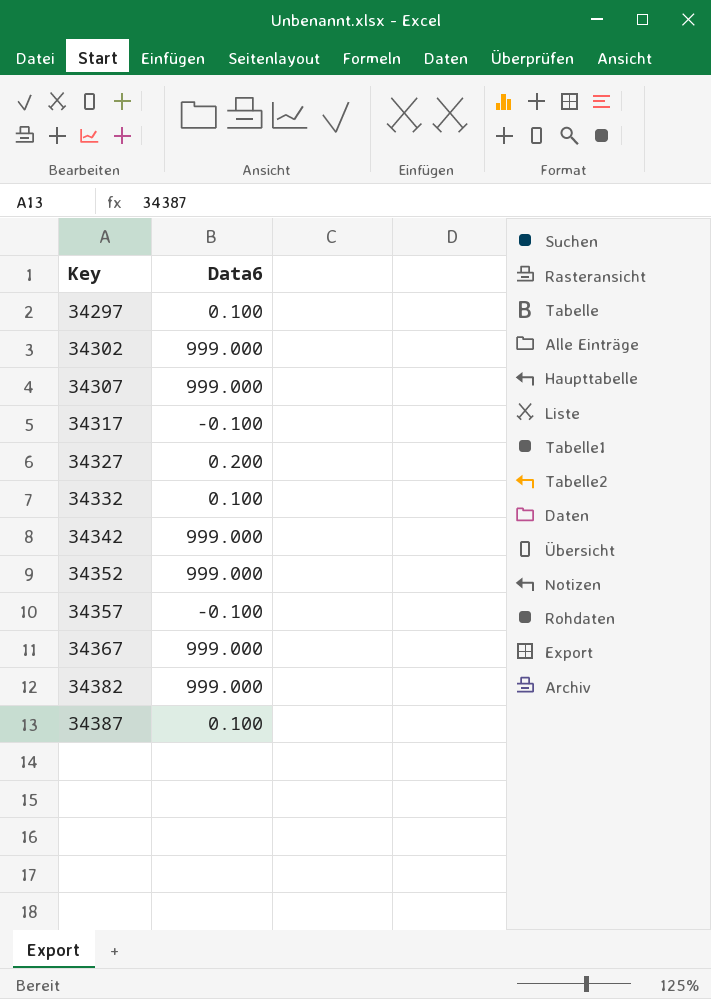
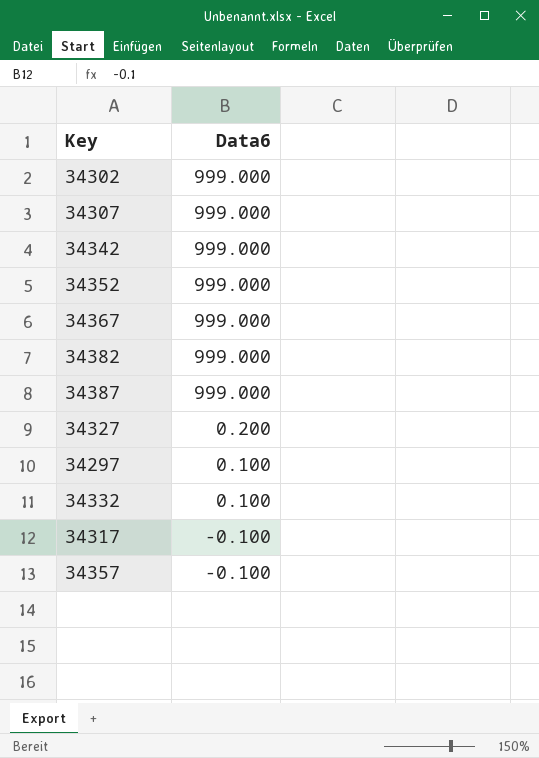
row order: Key ascending -> Data6 descending
34387 | Data6: 0.100 -> 999.000

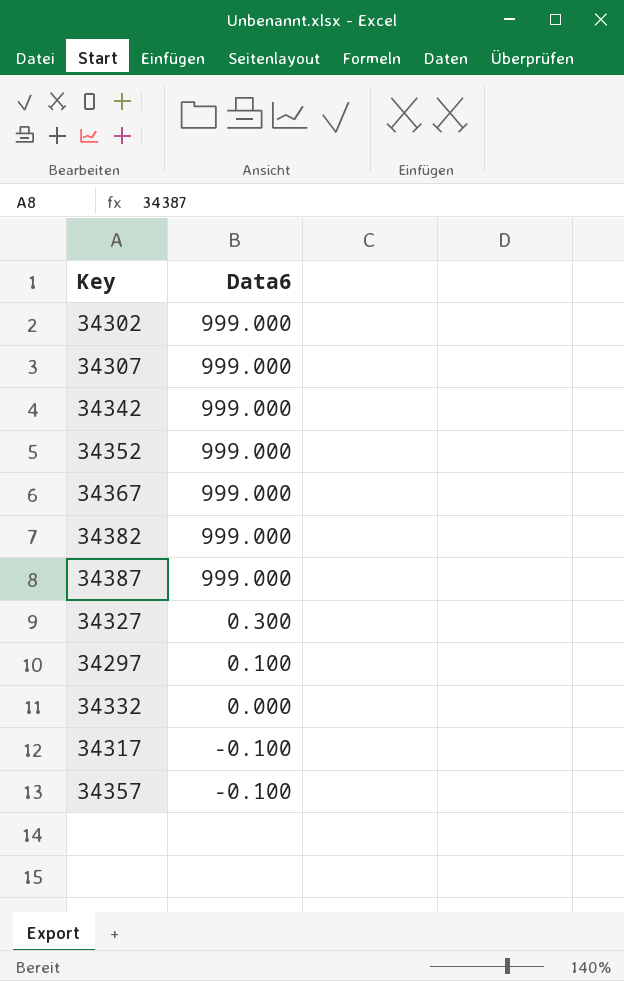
34327 | Data6: 0.200 -> 0.300
34332 | Data6: 0.100 -> 0.000

